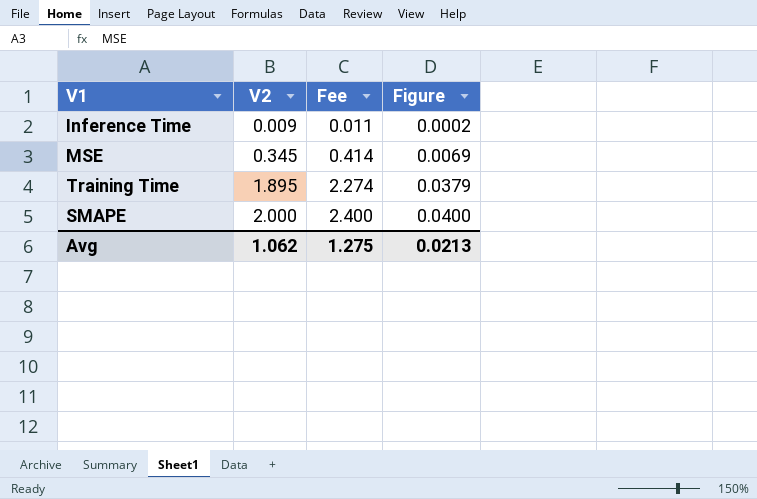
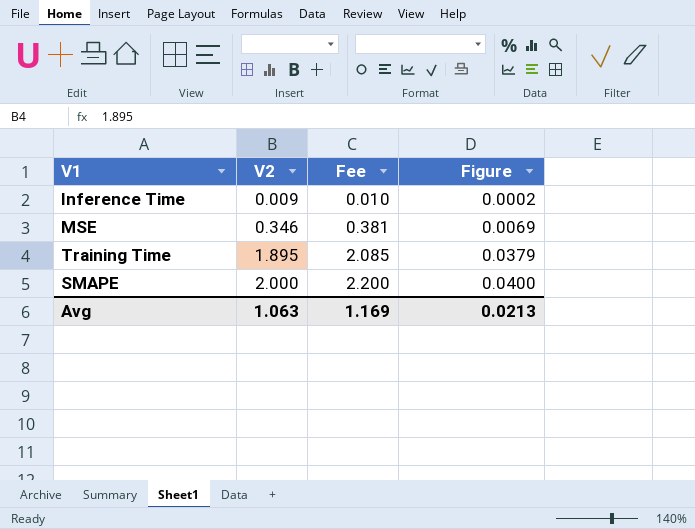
column Fee | formula: [V2] * 1.2 -> [V2] * 1.1
MSE | V2: 0.345 -> 0.346
Avg | V2: 1.062 -> 1.063
Avg | Fee: 1.275 -> 1.169

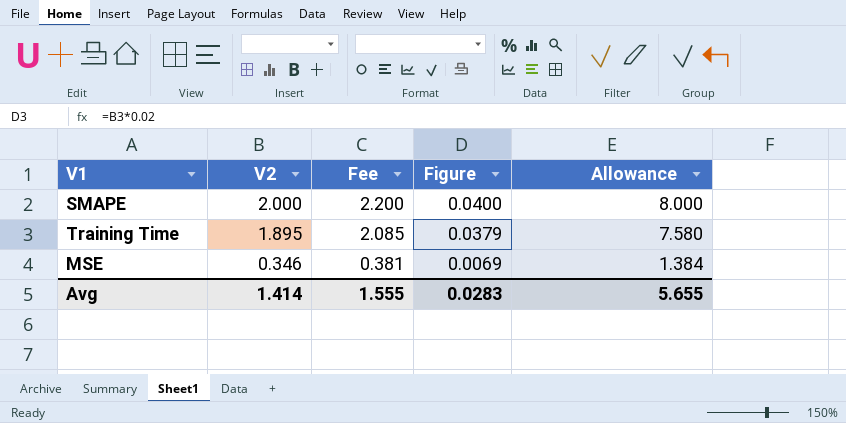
row order: V2 ascending -> V2 descending
column Allowance | formula: none -> [V2] * 4
row Inference Time: 0.009 | 0.010 | 0.0002 -> none
Avg | V2: 1.063 -> 1.414
Avg | Fee: 1.169 -> 1.555
Avg | Figure: 0.0213 -> 0.0283

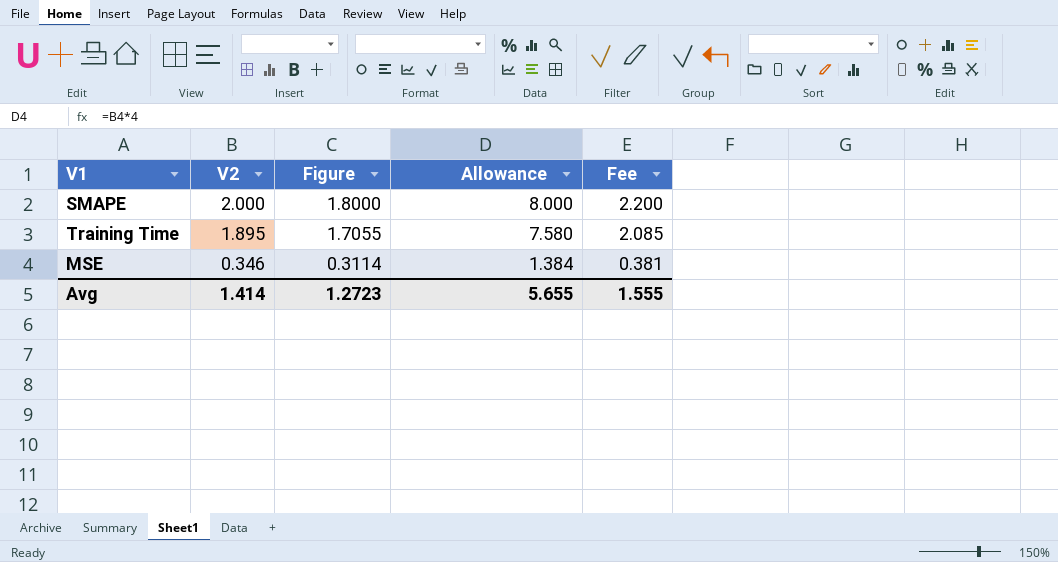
column Figure | formula: [V2] * 0.02 -> [V2] * 0.9
column Fee | position: 3 -> 5
Avg | Figure: 0.0283 -> 1.2723

